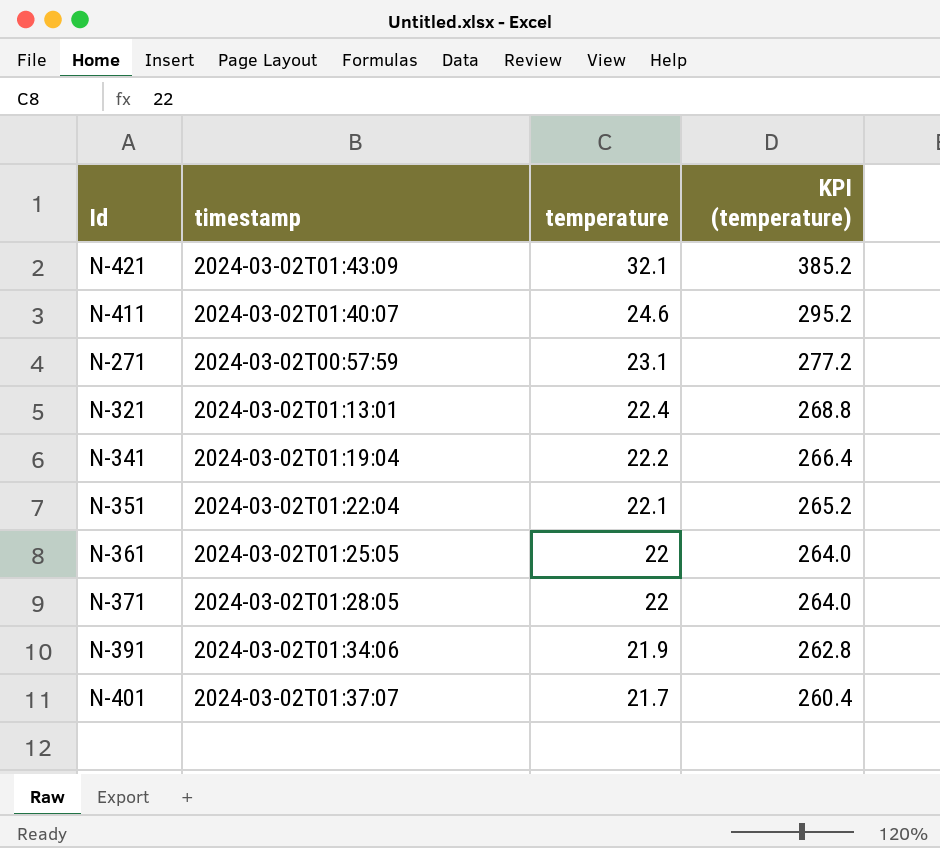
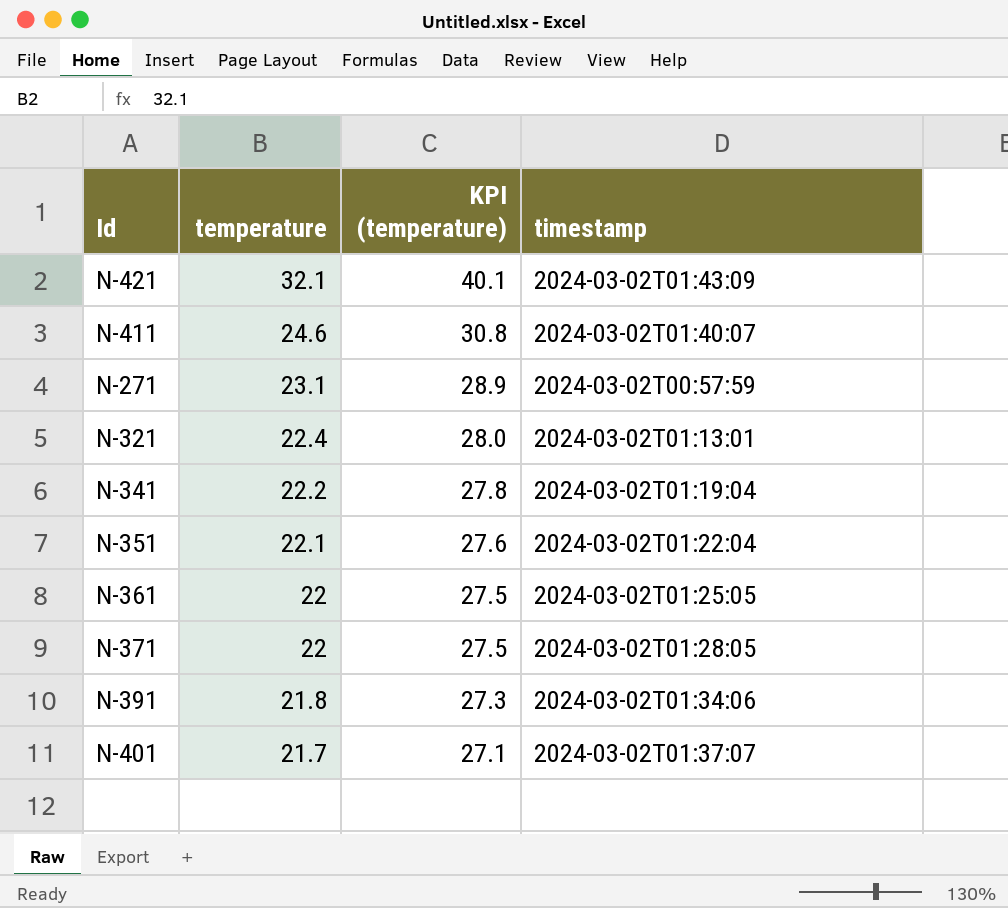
column KPI (temperature) | formula: [temperature] * 12 -> [temperature] * 1.25
column timestamp | position: 2 -> 4
N-391 | temperature: 21.9 -> 21.8

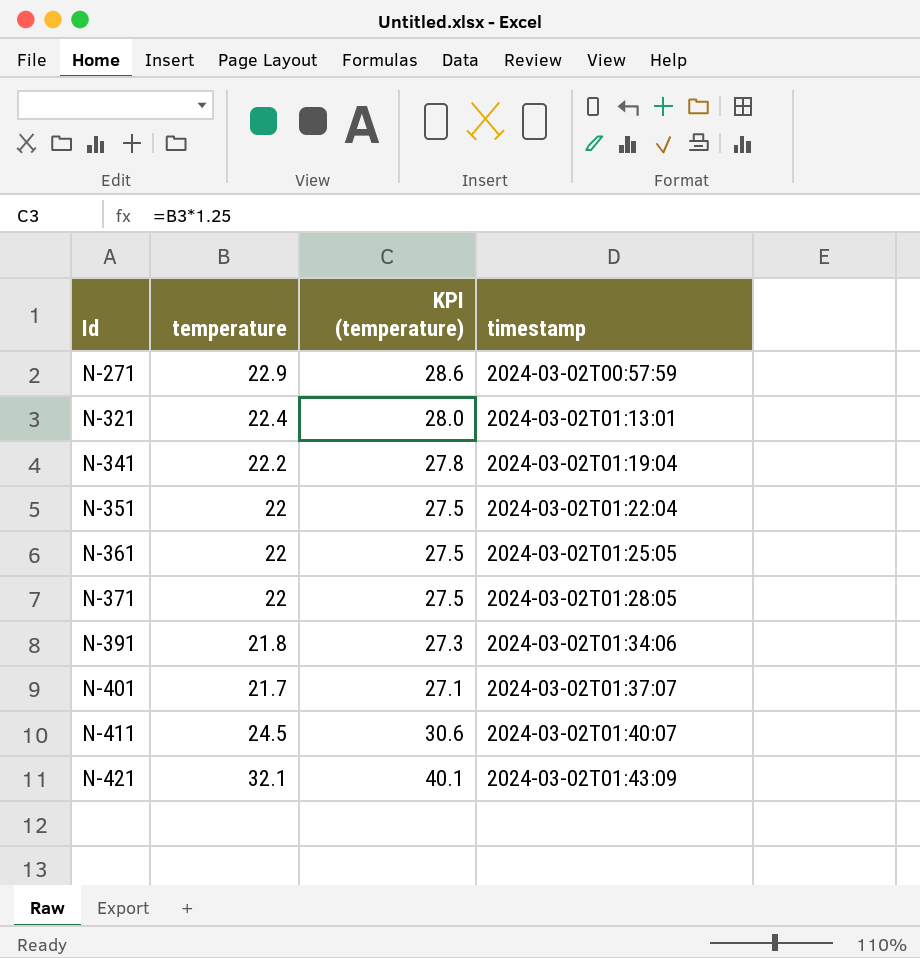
row order: temperature descending -> Id ascending
N-271 | temperature: 23.1 -> 22.9
N-271 | KPI (temperature): 28.9 -> 28.6
N-351 | temperature: 22.1 -> 22
N-351 | KPI (temperature): 27.6 -> 27.5
N-411 | temperature: 24.6 -> 24.5
N-411 | KPI (temperature): 30.8 -> 30.6

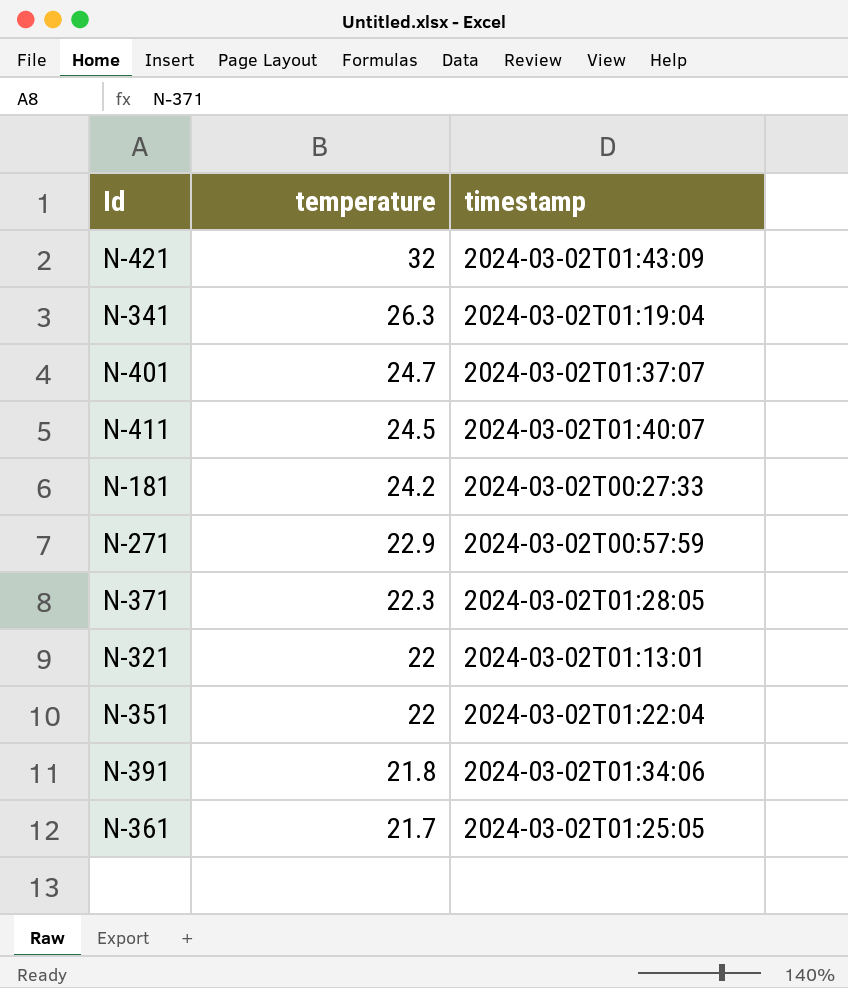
row order: Id ascending -> temperature descending
column KPI (temperature) | formula: [temperature] * 1.25 -> none
N-421 | temperature: 32.1 -> 32
N-341 | temperature: 22.2 -> 26.3
N-401 | temperature: 21.7 -> 24.7
row N-181: none -> 24.2 | 2024-03-02T00:27:33
N-371 | temperature: 22 -> 22.3
N-321 | temperature: 22.4 -> 22
N-361 | temperature: 22 -> 21.7

